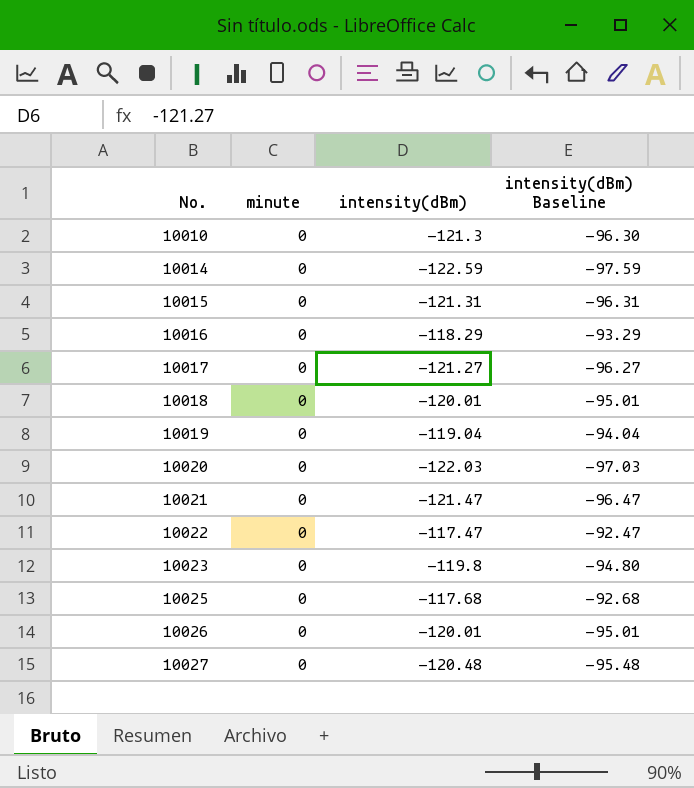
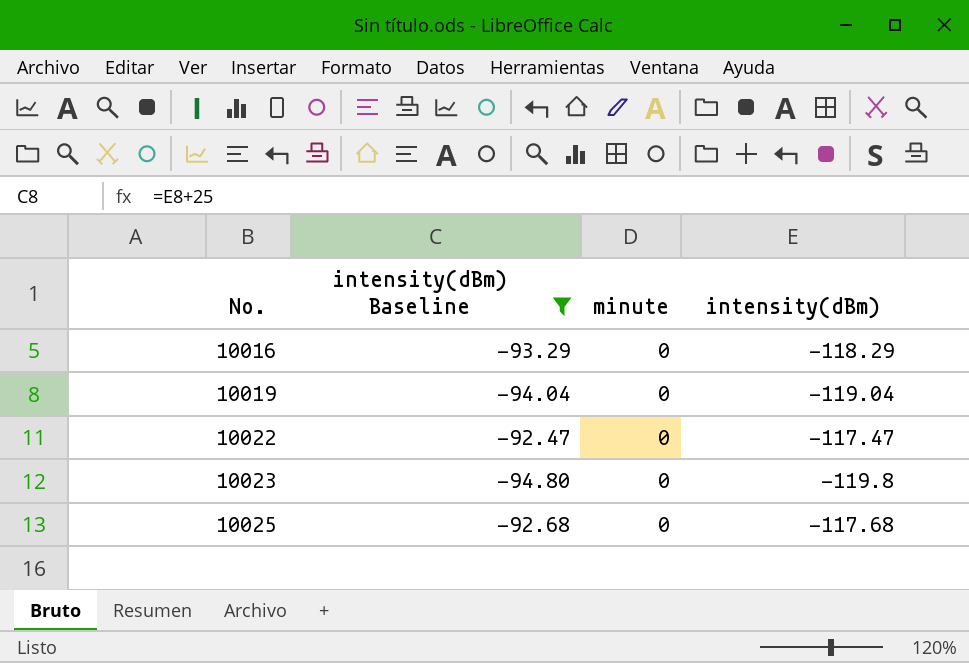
filter: none -> intensity(dBm) Baseline >= -94.80
column intensity(dBm) Baseline | position: 4 -> 2

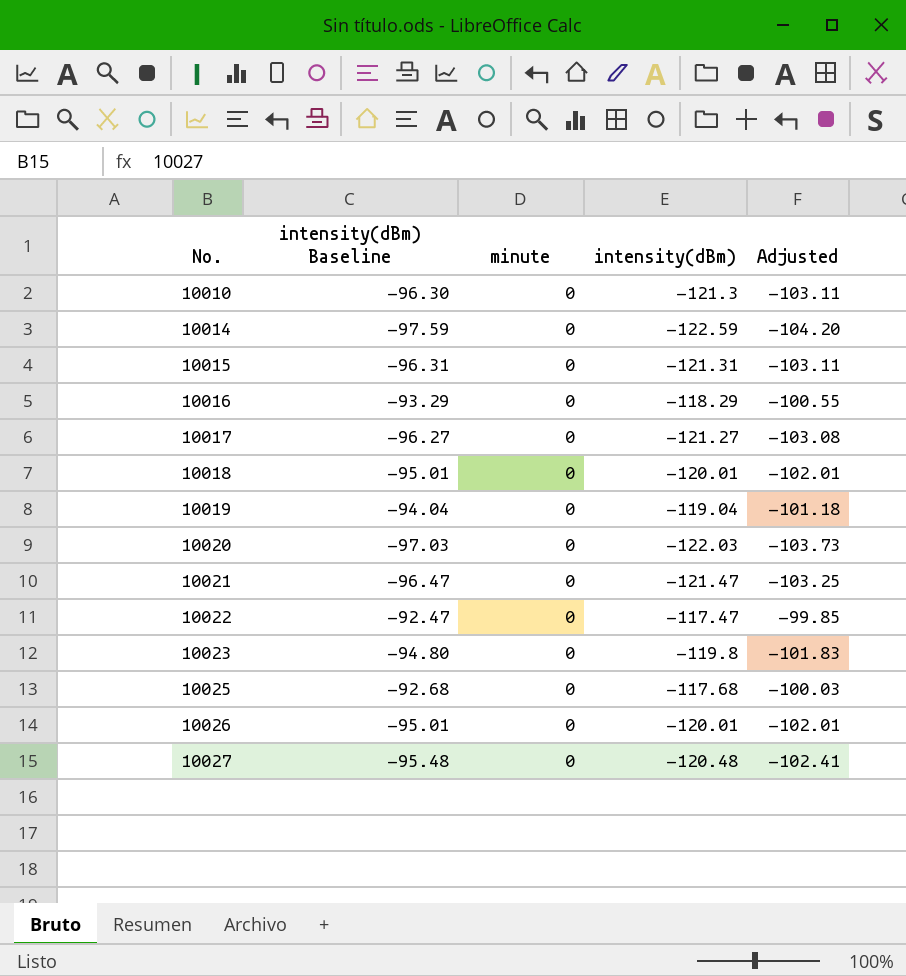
filter: intensity(dBm) Baseline >= -94.80 -> none
column Adjusted | formula: none -> [intensity(dBm)] * 0.85

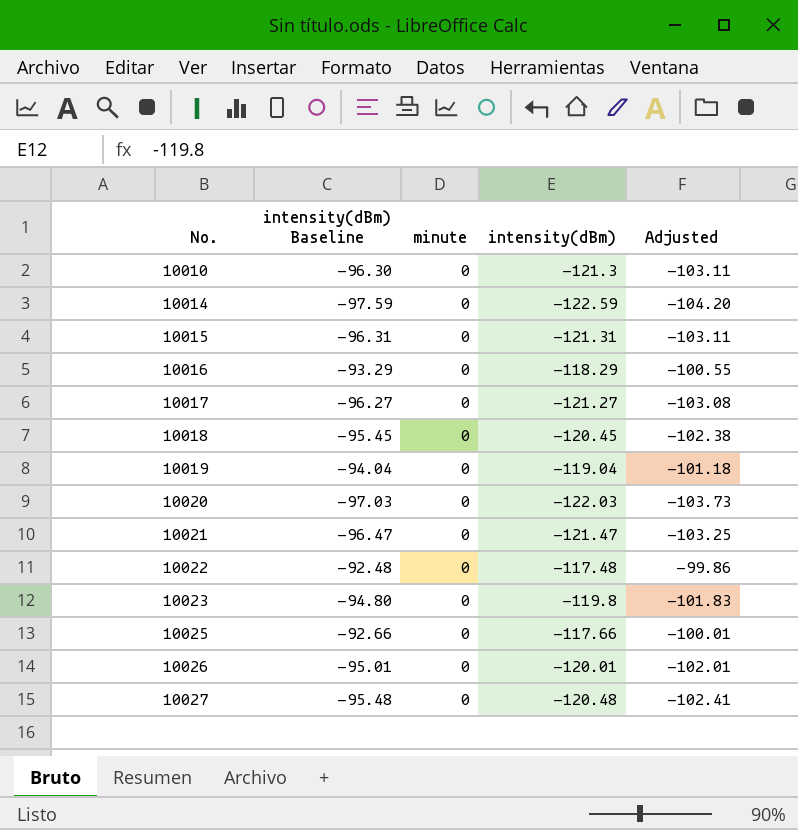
10018 | intensity(dBm) Baseline: -95.01 -> -95.45
10018 | intensity(dBm): -120.01 -> -120.45
10018 | Adjusted: -102.01 -> -102.38
10022 | intensity(dBm) Baseline: -92.47 -> -92.48
10022 | intensity(dBm): -117.47 -> -117.48
10022 | Adjusted: -99.85 -> -99.86
10025 | intensity(dBm) Baseline: -92.68 -> -92.66
10025 | intensity(dBm): -117.68 -> -117.66
10025 | Adjusted: -100.03 -> -100.01

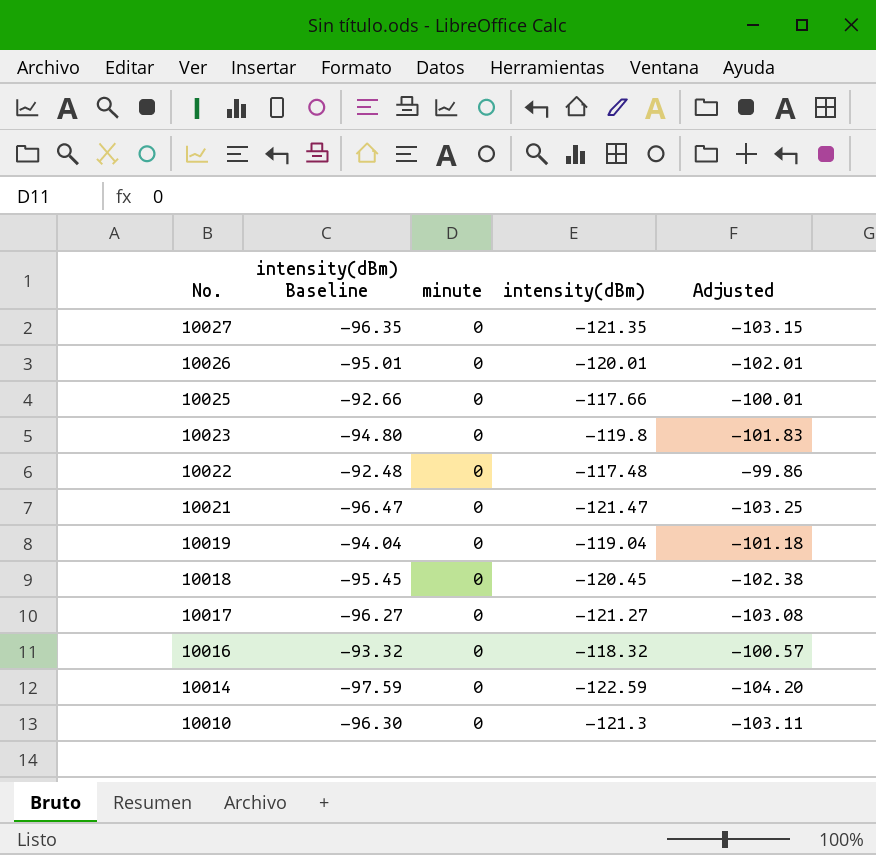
row order: No. ascending -> No. descending
row 10015: -96.31 | 0 | -121.31 | -103.11 -> none
row 10020: -97.03 | 0 | -122.03 | -103.73 -> none
10027 | intensity(dBm) Baseline: -95.48 -> -96.35
10027 | intensity(dBm): -120.48 -> -121.35
10027 | Adjusted: -102.41 -> -103.15
10016 | intensity(dBm) Baseline: -93.29 -> -93.32
10016 | intensity(dBm): -118.29 -> -118.32
10016 | Adjusted: -100.55 -> -100.57

